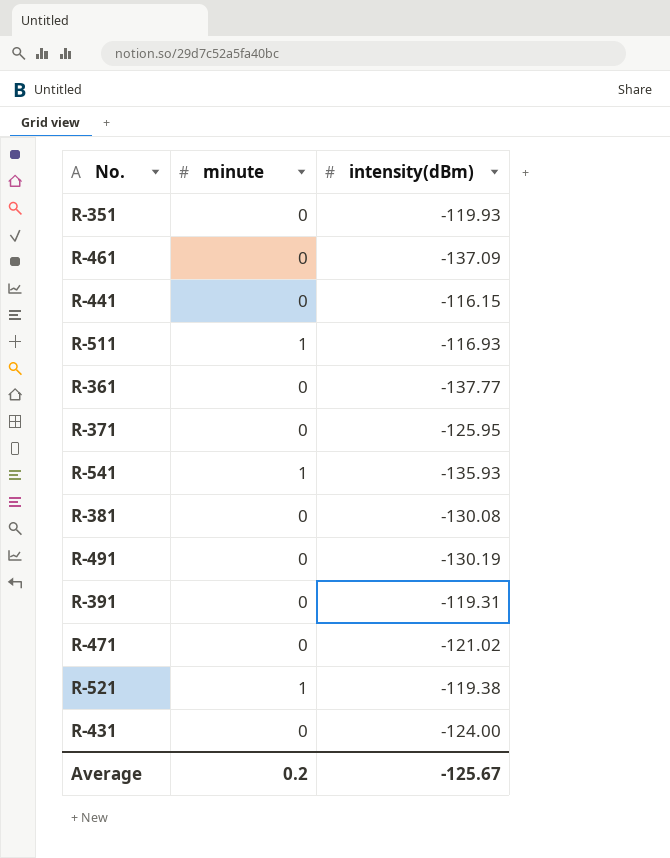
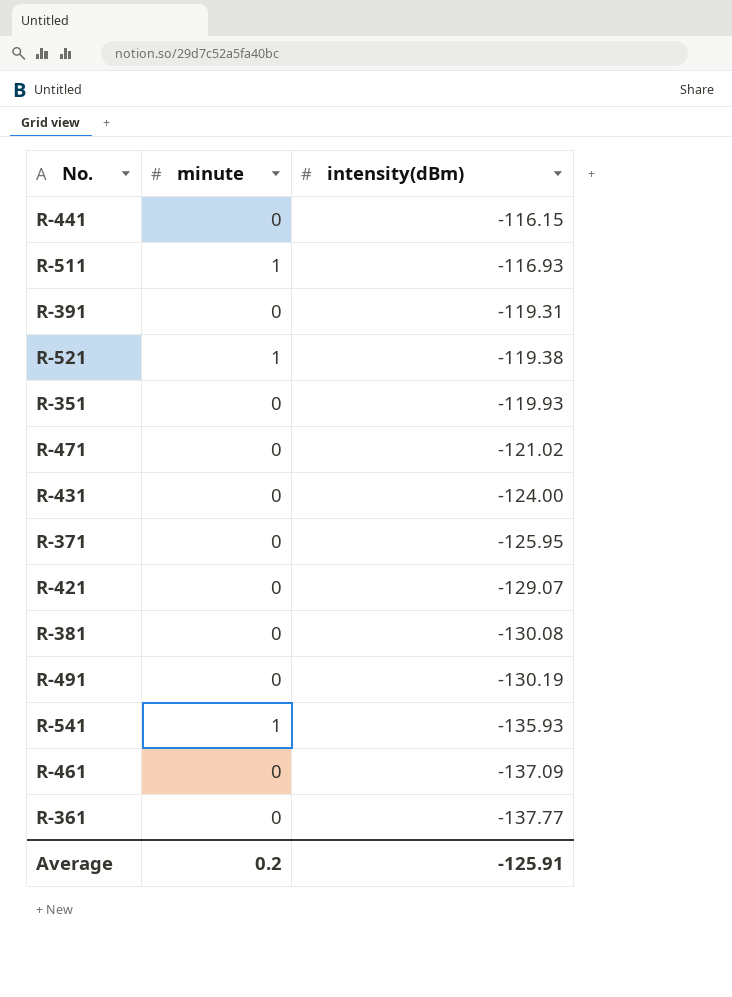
row order: none -> intensity(dBm) descending
row R-421: none -> 0 | -129.07
Average | intensity(dBm): -125.67 -> -125.91

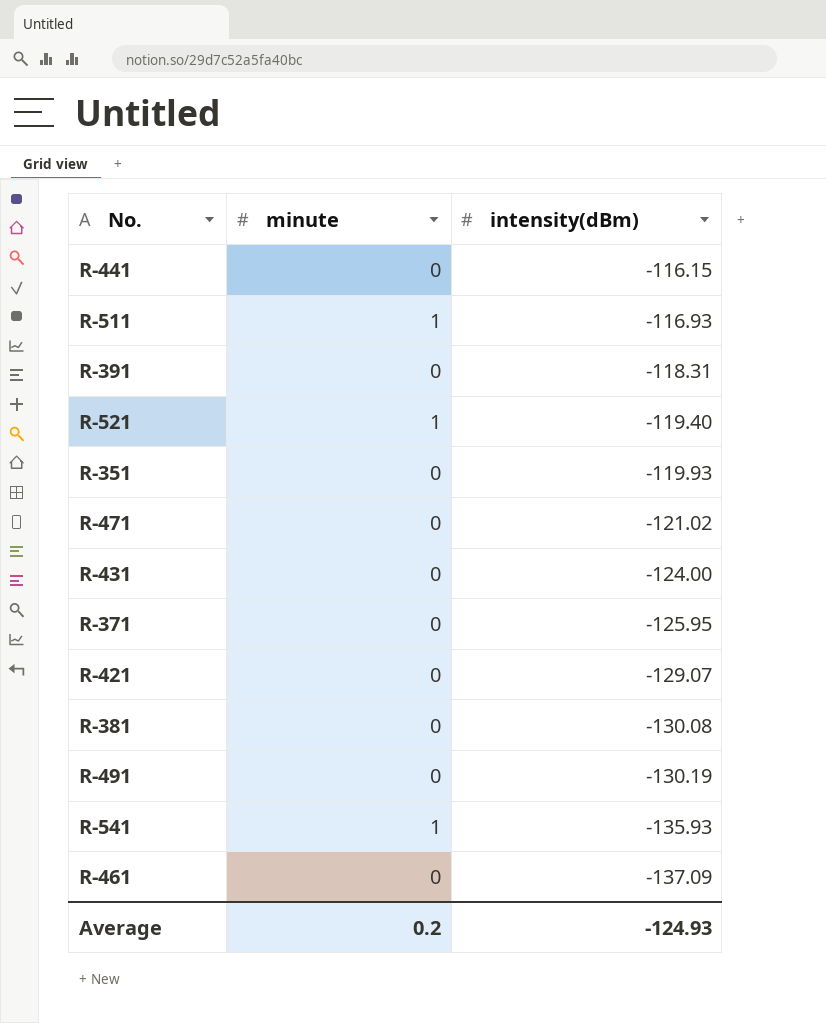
row R-361: 0 | -137.77 -> none
R-391 | intensity(dBm): -119.31 -> -118.31
R-521 | intensity(dBm): -119.38 -> -119.40
Average | intensity(dBm): -125.91 -> -124.93

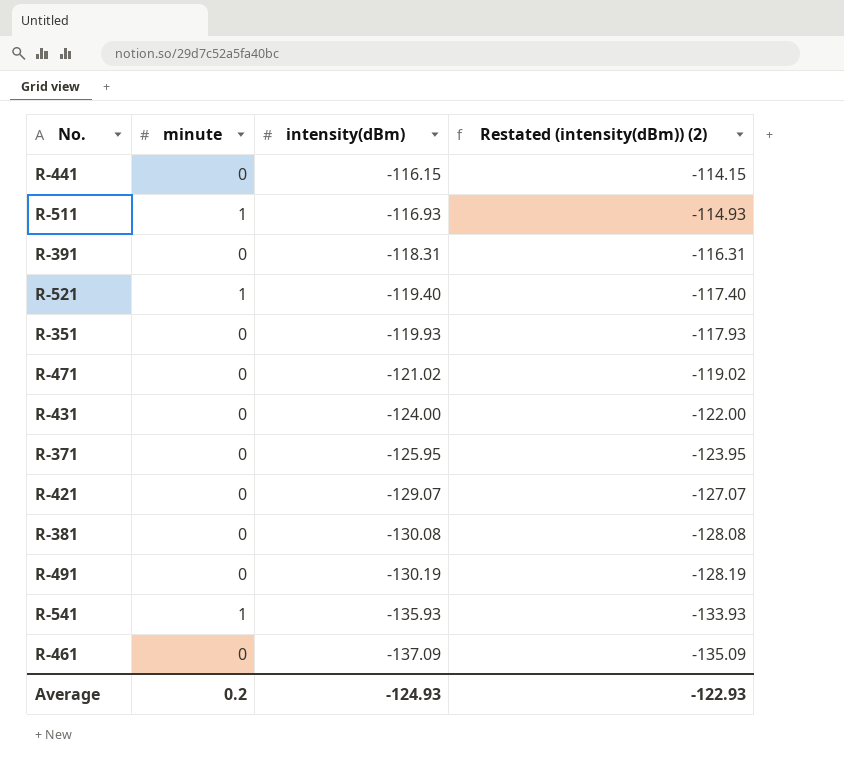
column Restated (intensity(dBm)) (2) | formula: none -> [intensity(dBm)] + 2

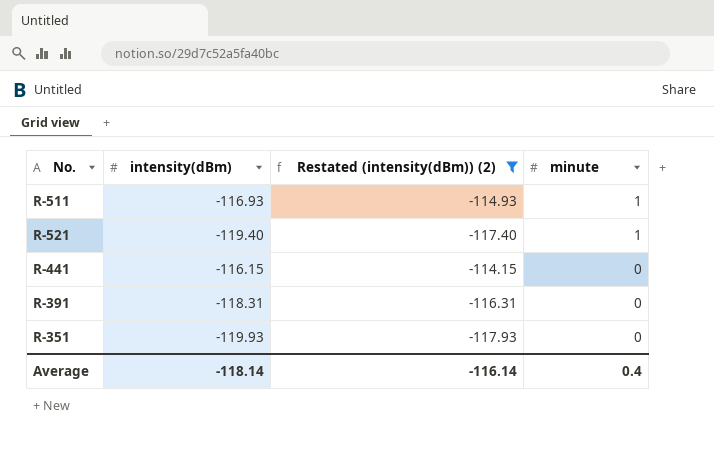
filter: none -> Restated (intensity(dBm)) (2) >= -117.93
row order: intensity(dBm) descending -> minute descending
column minute | position: 2 -> 4
Average | intensity(dBm): -124.93 -> -118.14
Average | Restated (intensity(dBm)) (2): -122.93 -> -116.14
Average | minute: 0.2 -> 0.4

